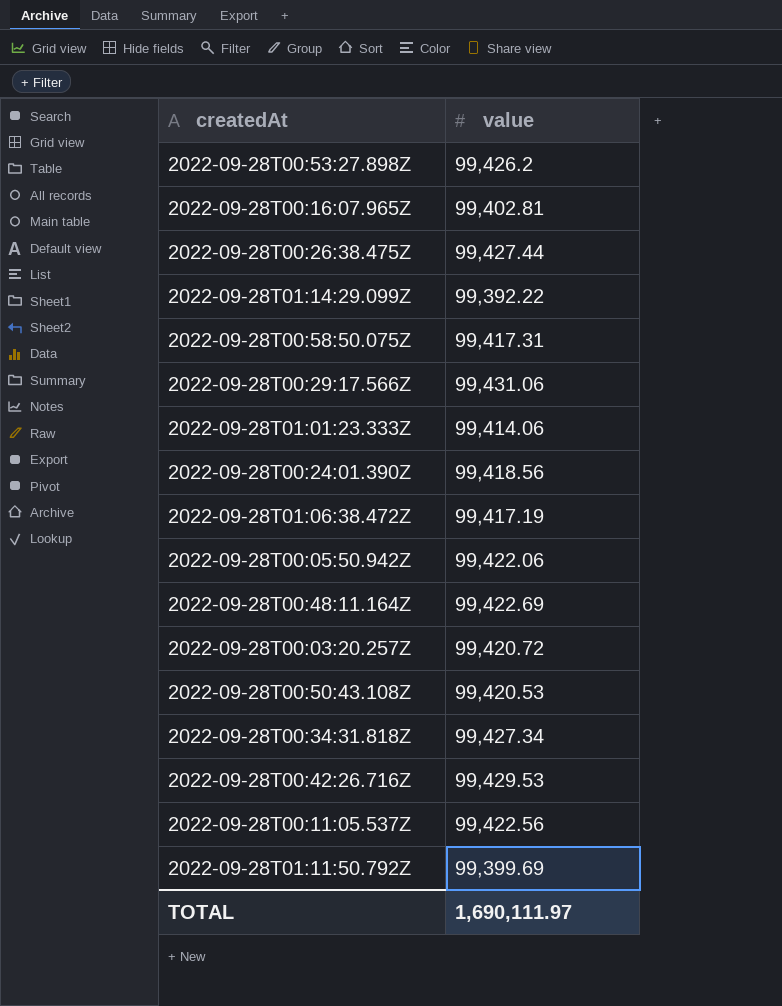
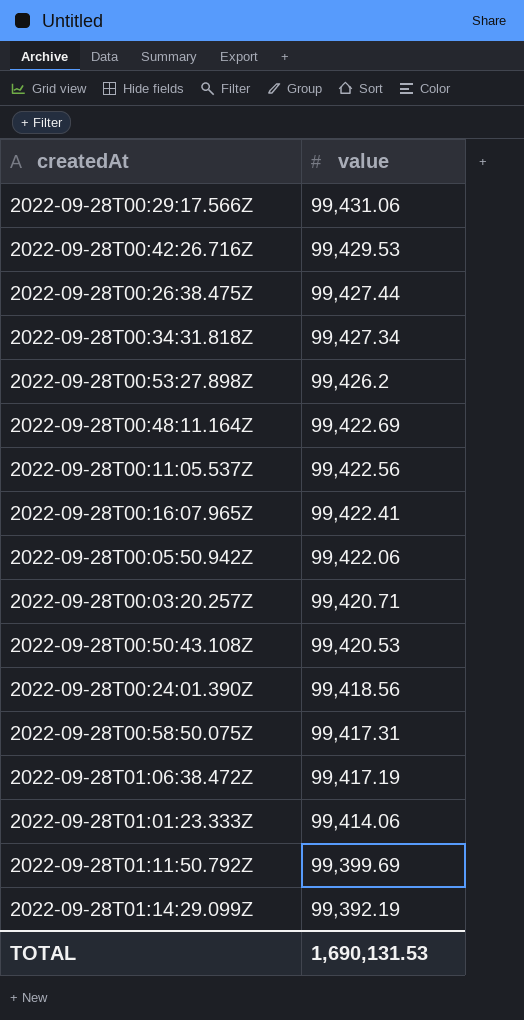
row order: none -> value descending
2022-09-28T00:16:07.965Z | value: 99,402.81 -> 99,422.41
2022-09-28T00:03:20.257Z | value: 99,420.72 -> 99,420.71
2022-09-28T01:14:29.099Z | value: 99,392.22 -> 99,392.19
TOTAL | value: 1,690,111.97 -> 1,690,131.53

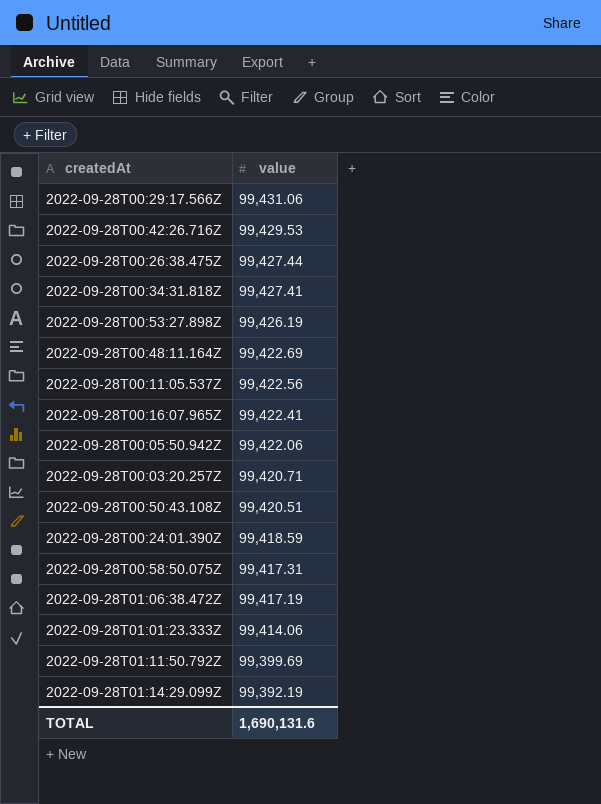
2022-09-28T00:34:31.818Z | value: 99,427.34 -> 99,427.41
2022-09-28T00:53:27.898Z | value: 99,426.2 -> 99,426.19
2022-09-28T00:50:43.108Z | value: 99,420.53 -> 99,420.51
2022-09-28T00:24:01.390Z | value: 99,418.56 -> 99,418.59
TOTAL | value: 1,690,131.53 -> 1,690,131.6

